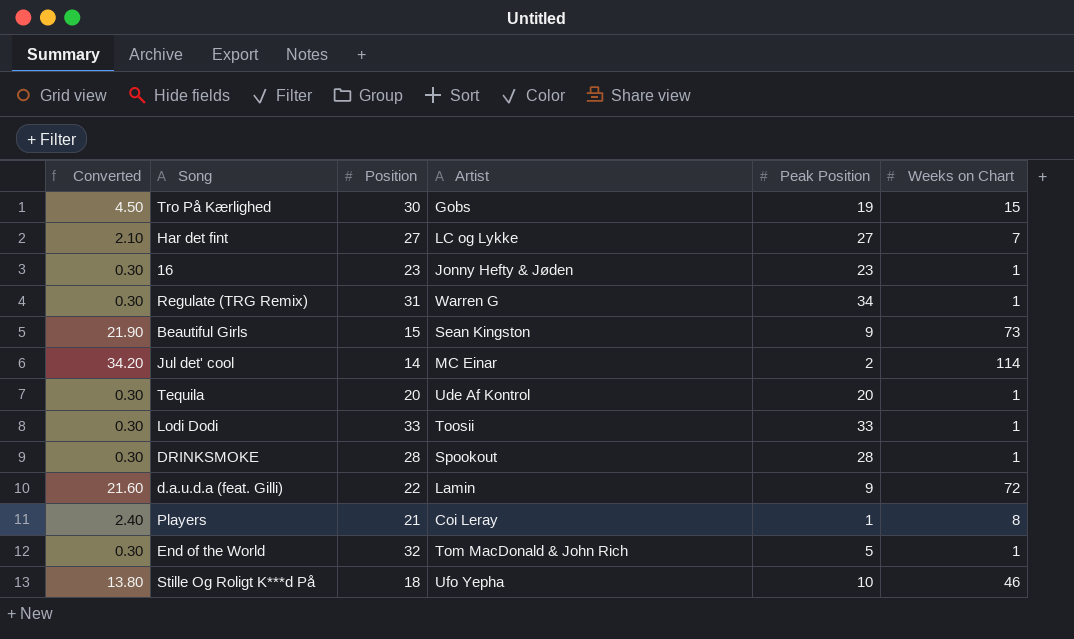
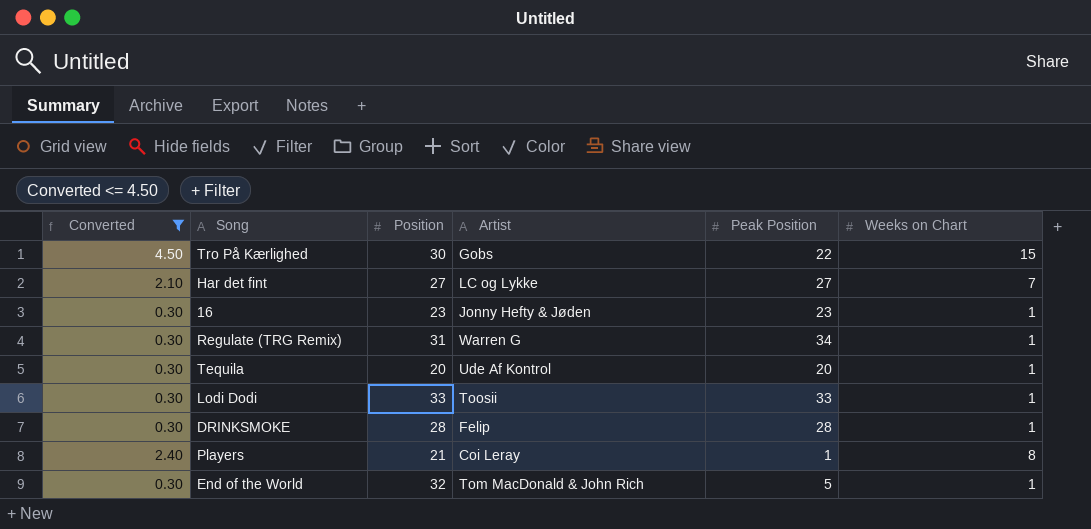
filter: none -> Converted <= 4.50
Tro På Kærlighed | Peak Position: 19 -> 22
DRINKSMOKE | Artist: Spookout -> Felip

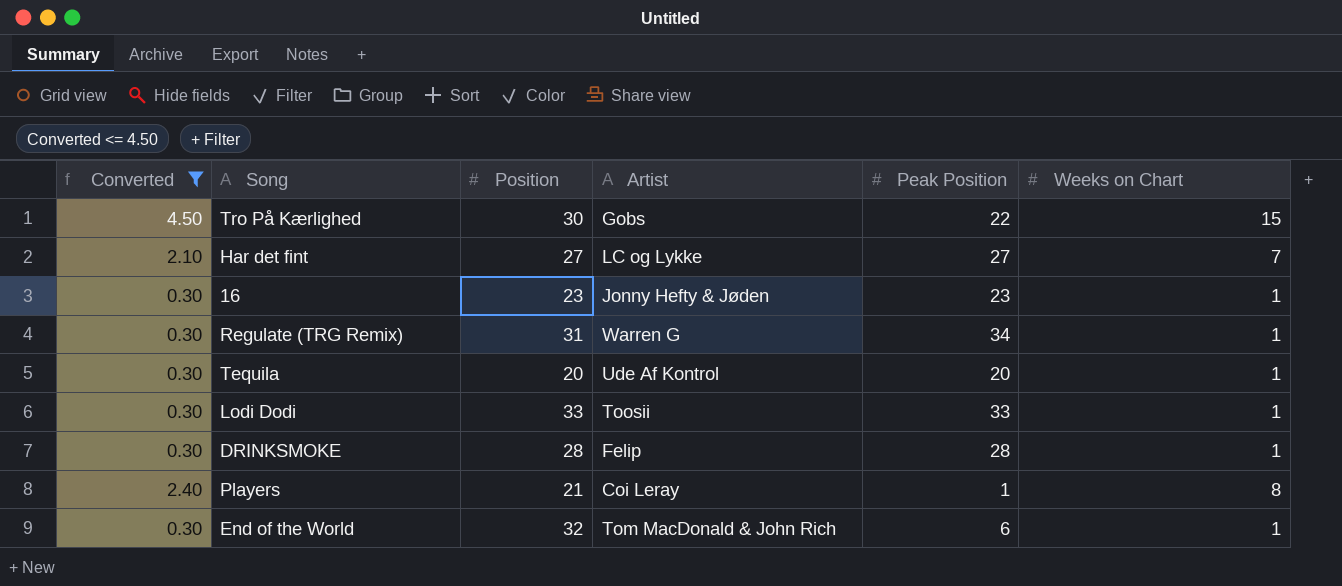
End of the World | Peak Position: 5 -> 6

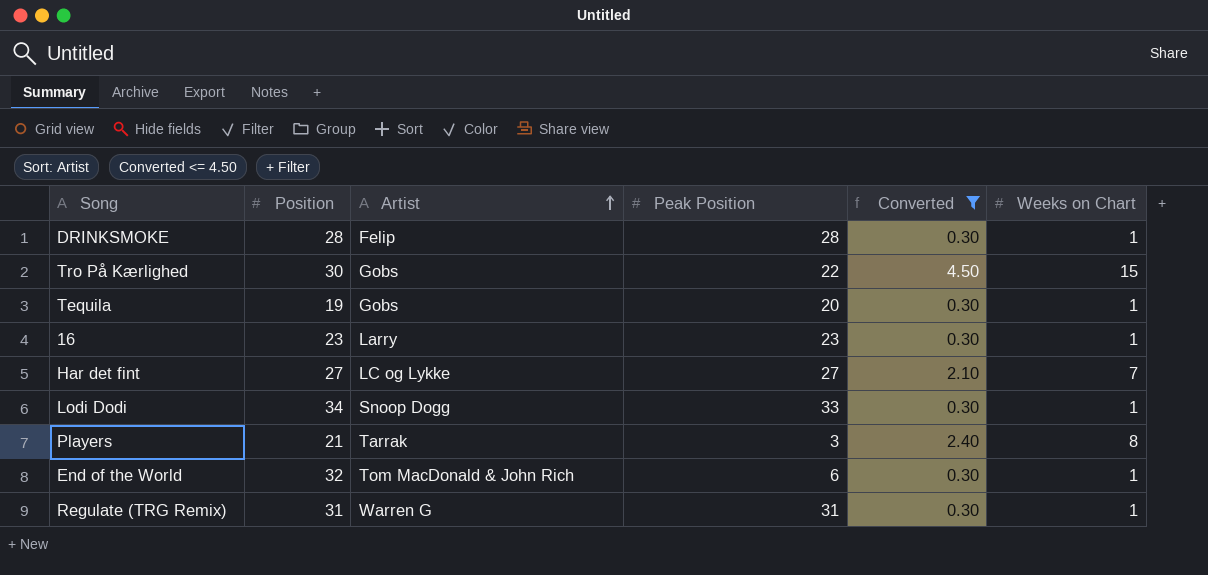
row order: none -> Artist ascending
column Converted | position: 1 -> 5
Tequila | Position: 20 -> 19
Tequila | Artist: Ude Af Kontrol -> Gobs
16 | Artist: Jonny Hefty & Jøden -> Larry
Lodi Dodi | Position: 33 -> 34
Lodi Dodi | Artist: Toosii -> Snoop Dogg
Players | Artist: Coi Leray -> Tarrak
Players | Peak Position: 1 -> 3
Regulate (TRG Remix) | Peak Position: 34 -> 31

